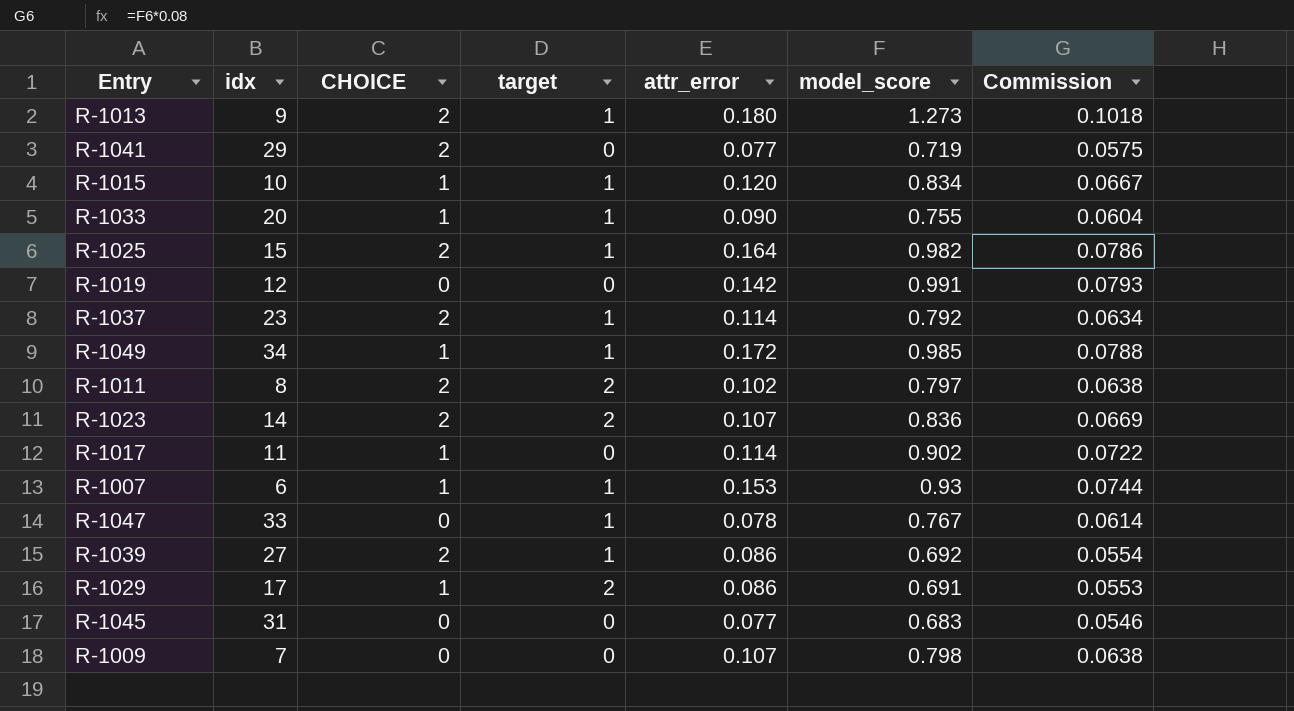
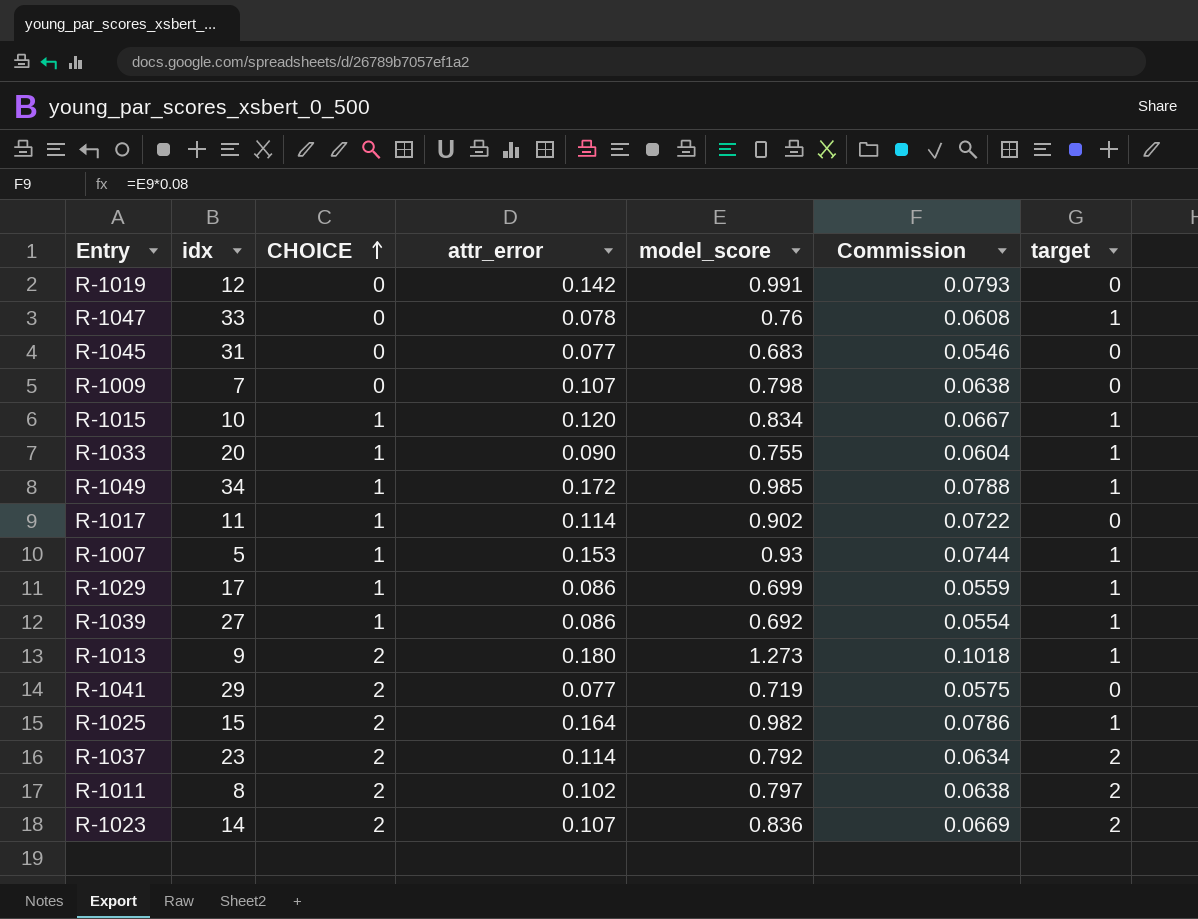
row order: none -> CHOICE ascending
column target | position: 4 -> 7
R-1047 | model_score: 0.767 -> 0.76
R-1047 | Commission: 0.0614 -> 0.0608
R-1007 | idx: 6 -> 5
R-1029 | model_score: 0.691 -> 0.699
R-1029 | Commission: 0.0553 -> 0.0559
R-1029 | target: 2 -> 1
R-1039 | CHOICE: 2 -> 1
R-1037 | target: 1 -> 2

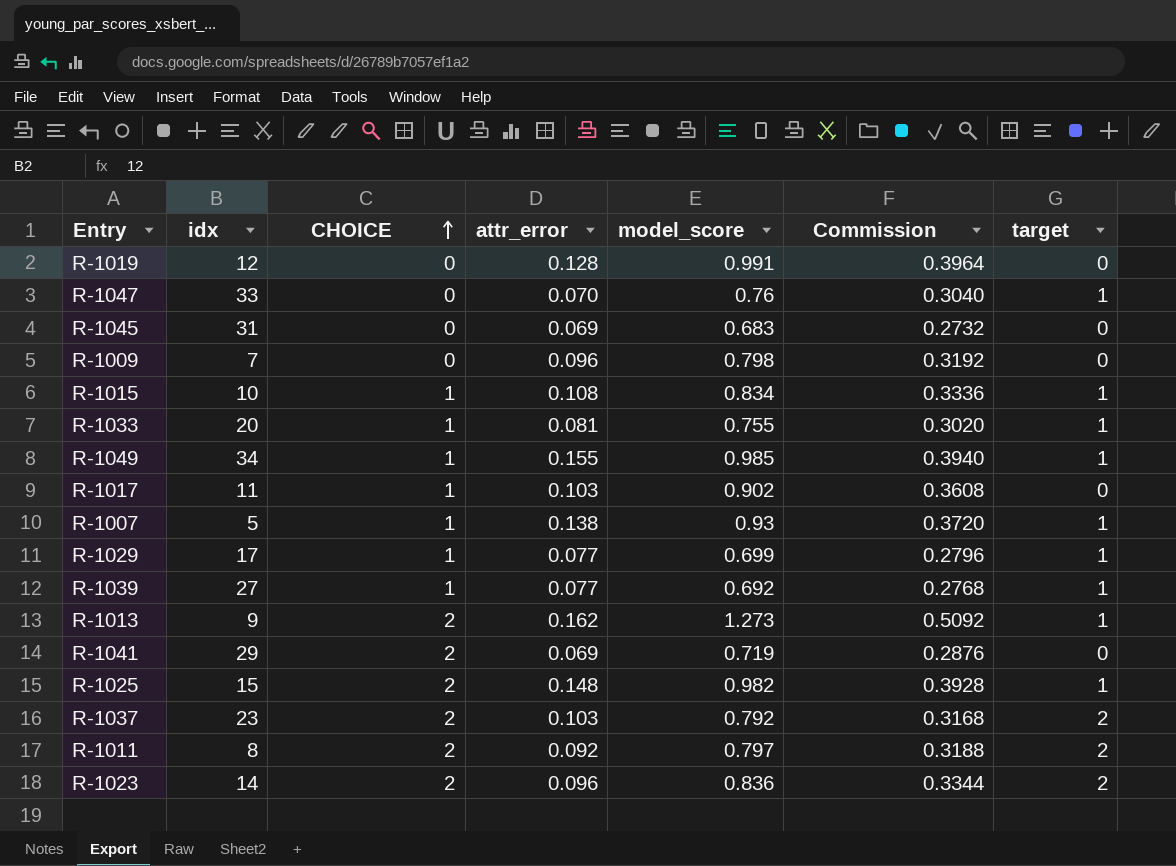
column Commission | formula: [model_score] * 0.08 -> [model_score] * 0.4
R-1019 | attr_error: 0.142 -> 0.128
R-1047 | attr_error: 0.078 -> 0.070
R-1045 | attr_error: 0.077 -> 0.069
R-1009 | attr_error: 0.107 -> 0.096
R-1015 | attr_error: 0.120 -> 0.108
R-1033 | attr_error: 0.090 -> 0.081
R-1049 | attr_error: 0.172 -> 0.155
R-1017 | attr_error: 0.114 -> 0.103
R-1007 | attr_error: 0.153 -> 0.138
R-1029 | attr_error: 0.086 -> 0.077
R-1039 | attr_error: 0.086 -> 0.077
R-1013 | attr_error: 0.180 -> 0.162
R-1041 | attr_error: 0.077 -> 0.069
R-1025 | attr_error: 0.164 -> 0.148
R-1037 | attr_error: 0.114 -> 0.103
R-1011 | attr_error: 0.102 -> 0.092
R-1023 | attr_error: 0.107 -> 0.096

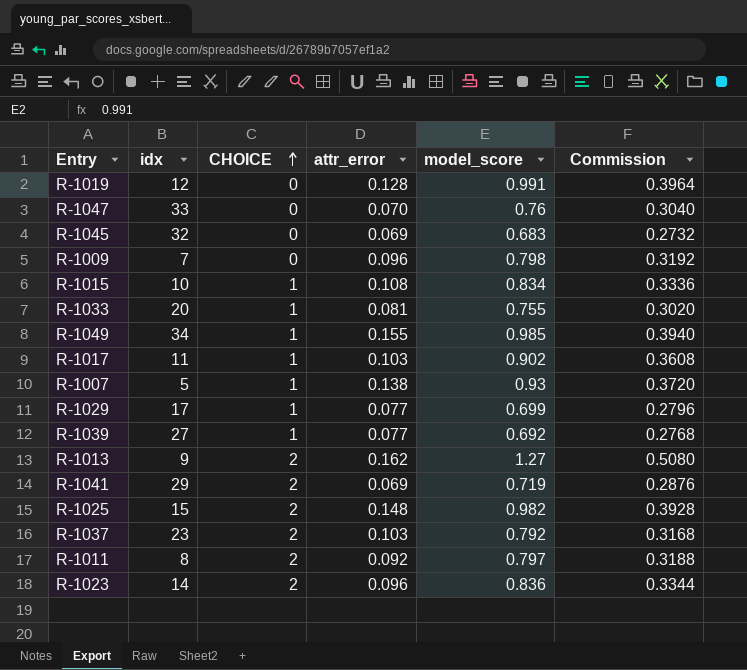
column target | position: 7 -> none
R-1045 | idx: 31 -> 32
R-1013 | model_score: 1.273 -> 1.27
R-1013 | Commission: 0.5092 -> 0.5080

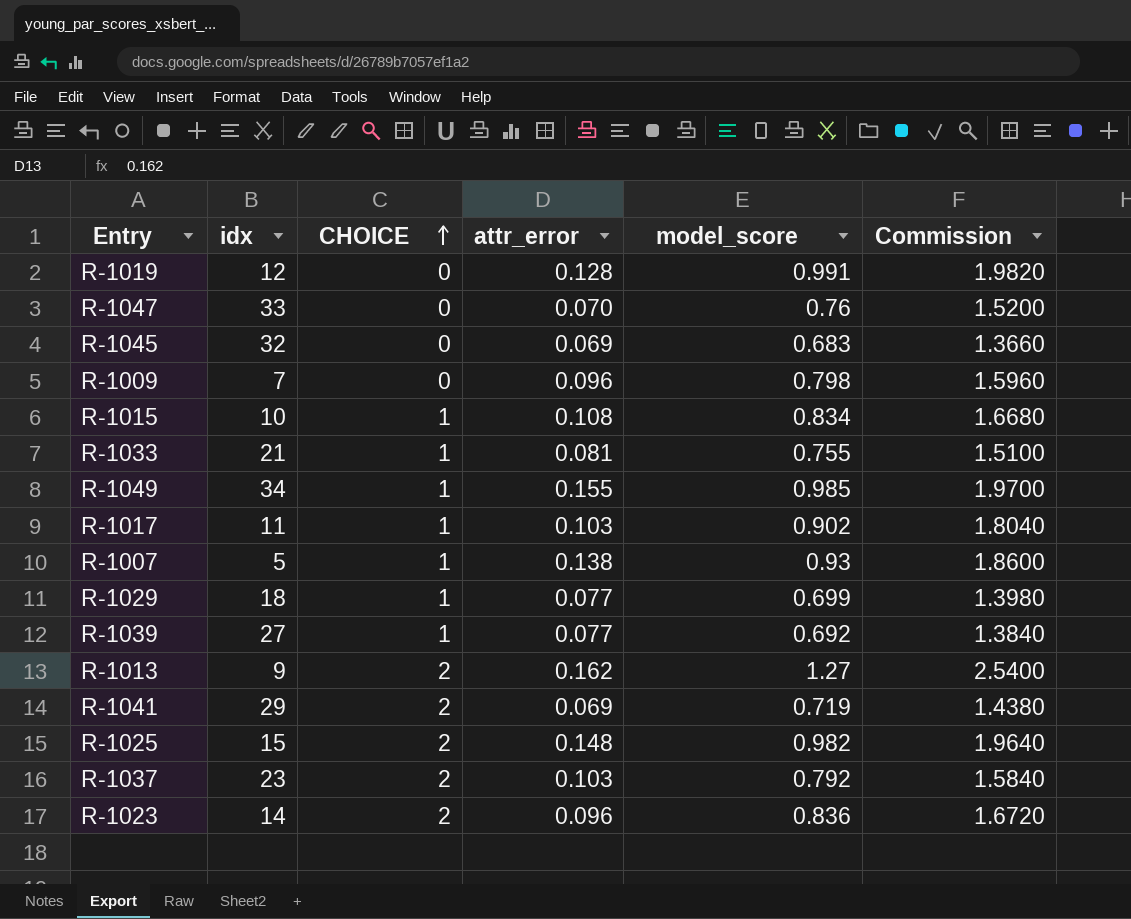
column Commission | formula: [model_score] * 0.4 -> [model_score] * 2
row R-1011: 8 | 2 | 0.092 | 0.797 | 0.3188 -> none
R-1033 | idx: 20 -> 21
R-1029 | idx: 17 -> 18

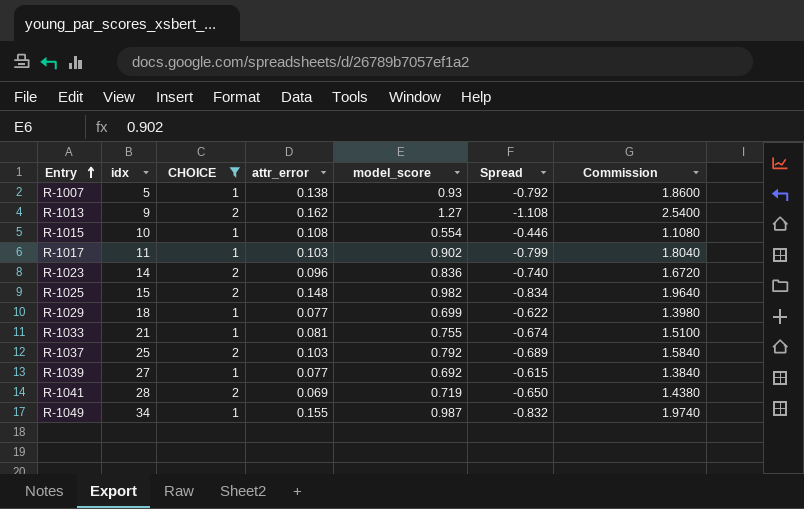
filter: none -> CHOICE != 0
row order: CHOICE ascending -> Entry ascending
column Spread | formula: none -> [attr_error] - [model_score]
R-1015 | model_score: 0.834 -> 0.554
R-1015 | Commission: 1.6680 -> 1.1080
R-1037 | idx: 23 -> 25
R-1041 | idx: 29 -> 28
R-1049 | model_score: 0.985 -> 0.987
R-1049 | Commission: 1.9700 -> 1.9740

